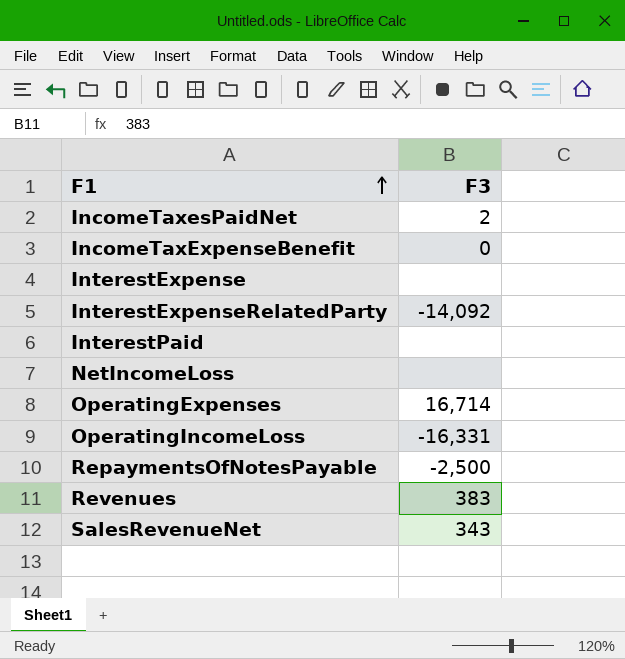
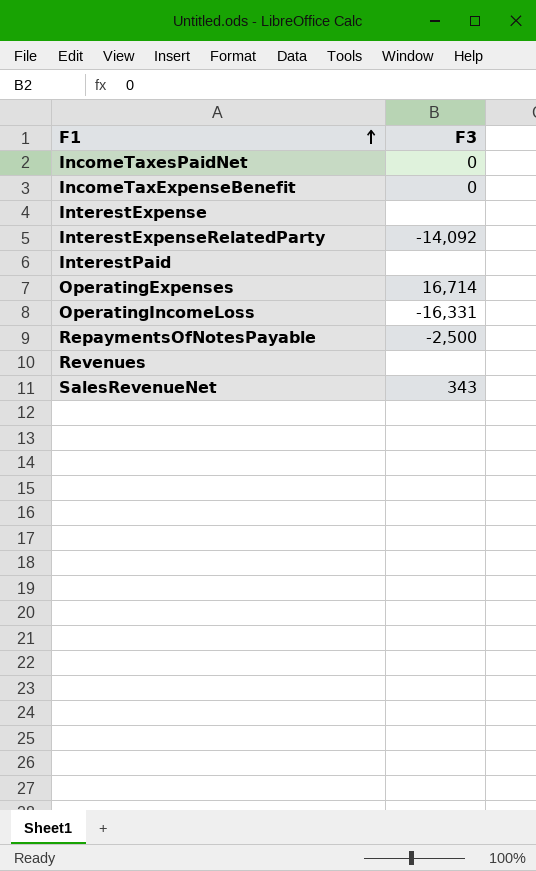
row NetIncomeLoss: none -> none
IncomeTaxesPaidNet | F3: 2 -> 0
Revenues | F3: 383 -> none

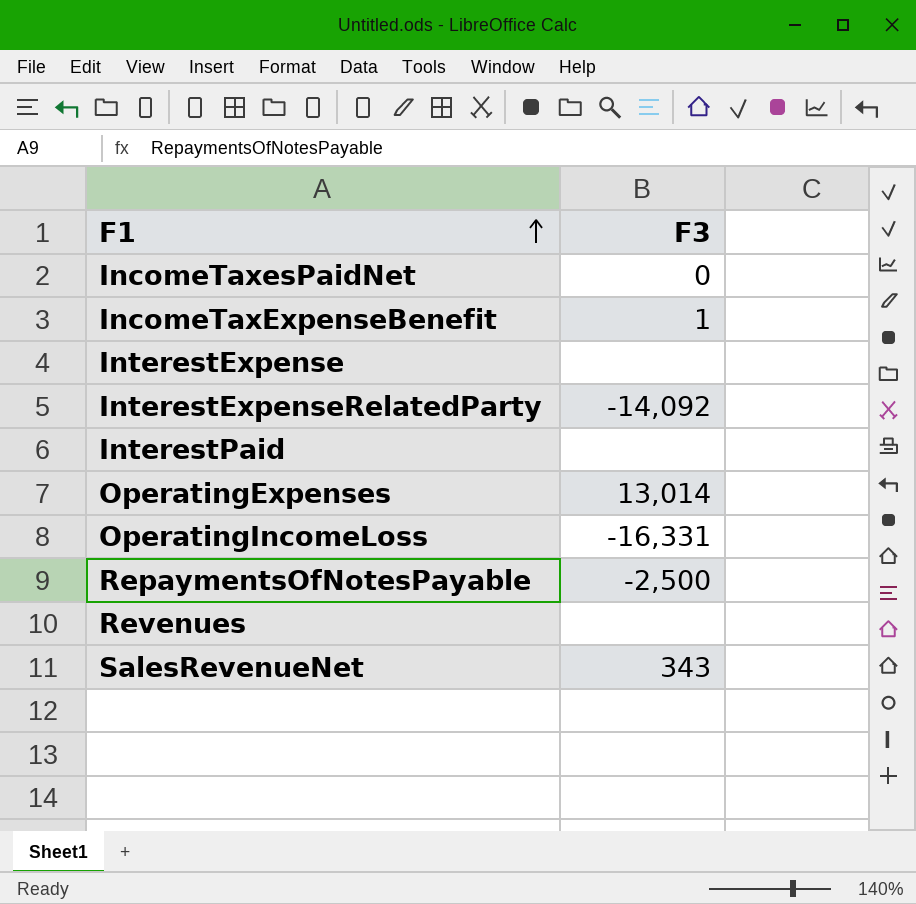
IncomeTaxExpenseBenefit | F3: 0 -> 1
OperatingExpenses | F3: 16,714 -> 13,014

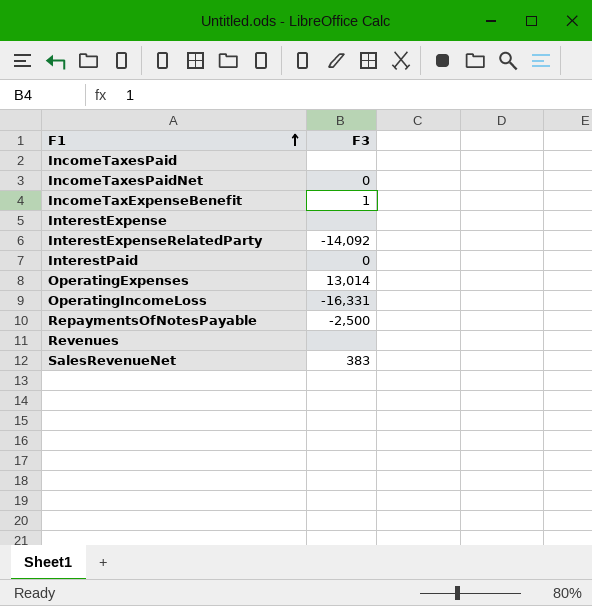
row IncomeTaxesPaid: none -> none
InterestPaid | F3: none -> 0
SalesRevenueNet | F3: 343 -> 383

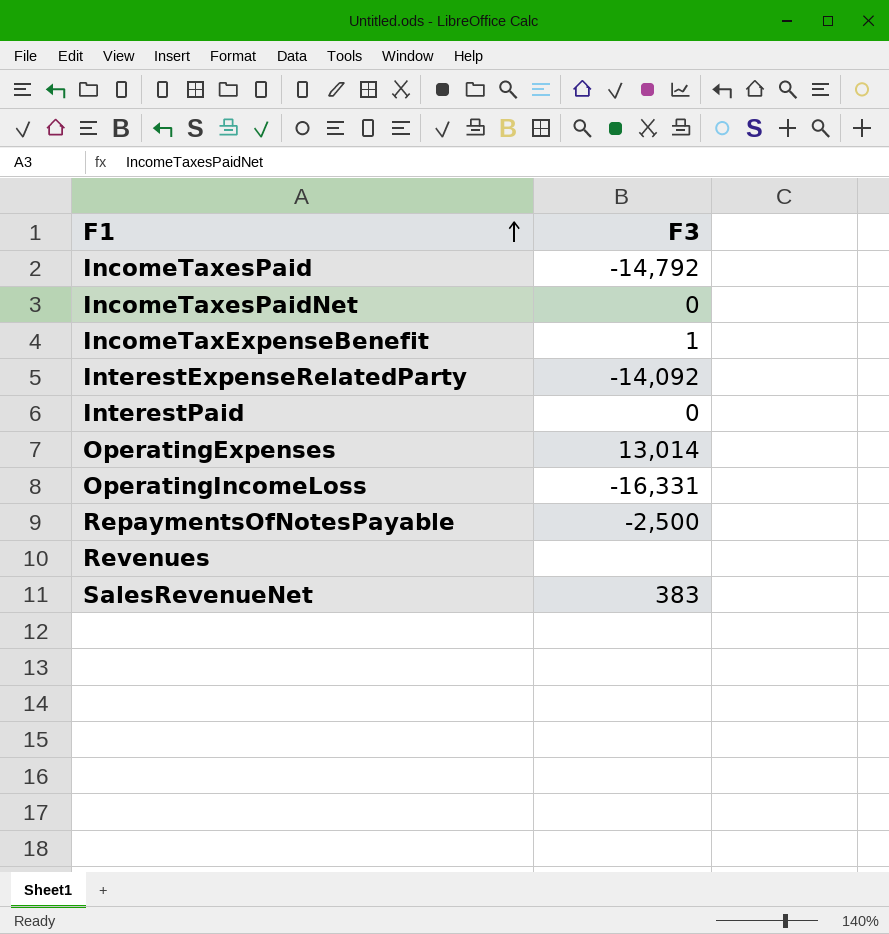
row InterestExpense: none -> none
IncomeTaxesPaid | F3: none -> -14,792

